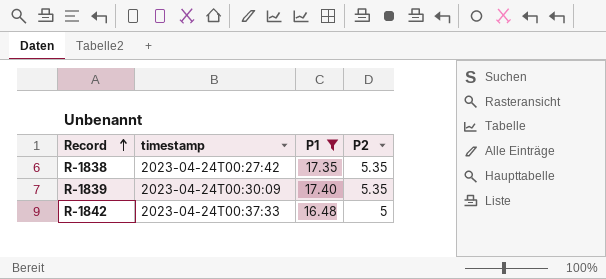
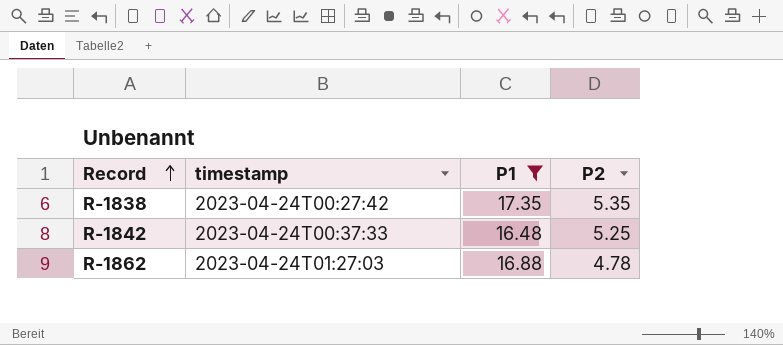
row R-1839: 2023-04-24T00:30:09 | 17.40 | 5.35 -> none
R-1842 | P2: 5 -> 5.25
row R-1862: none -> 2023-04-24T01:27:03 | 16.88 | 4.78

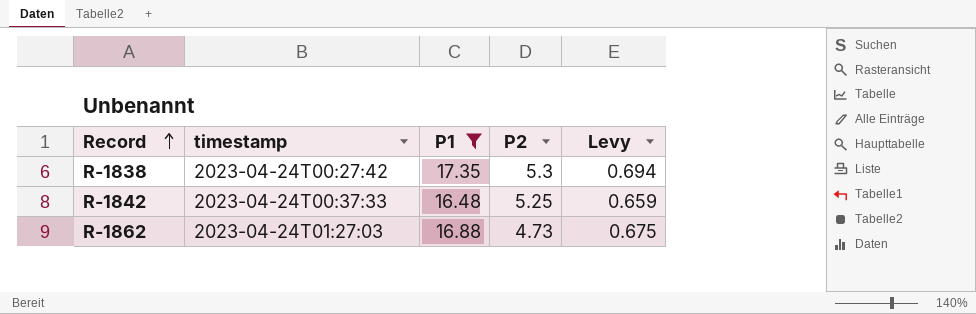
column Levy | formula: none -> [P1] * 0.04
R-1838 | P2: 5.35 -> 5.3
R-1862 | P2: 4.78 -> 4.73

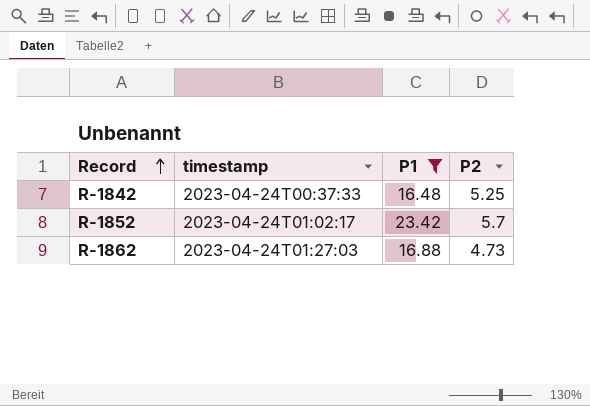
column Levy | formula: [P1] * 0.04 -> none
row R-1838: 2023-04-24T00:27:42 | 17.35 | 5.3 | 0.694 -> none
row R-1852: none -> 2023-04-24T01:02:17 | 23.42 | 5.7

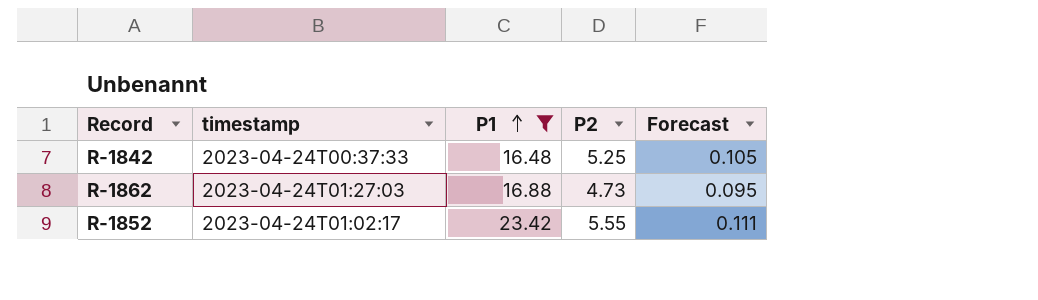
row order: Record ascending -> P1 ascending
column Forecast | formula: none -> [P2] * 0.02
R-1852 | P2: 5.7 -> 5.55

